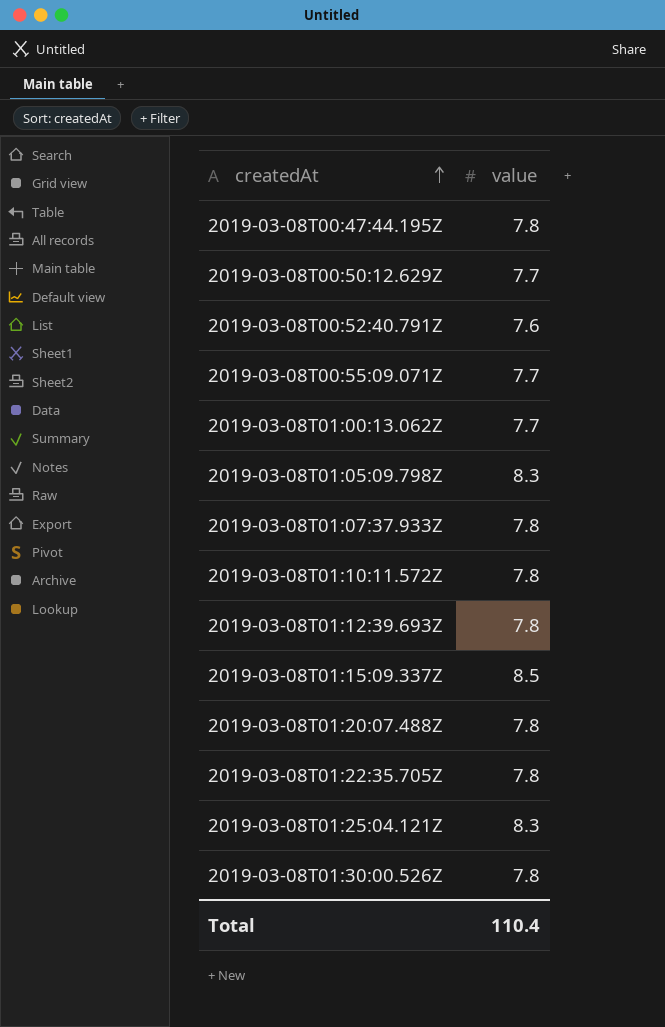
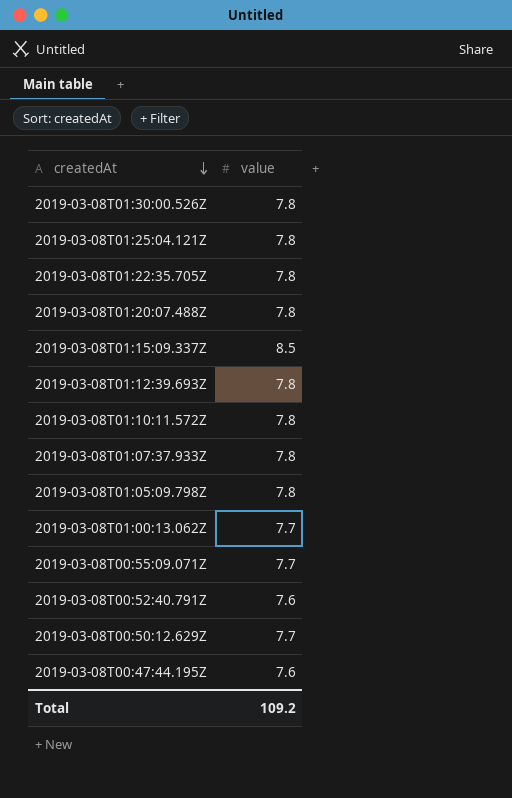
row order: createdAt ascending -> createdAt descending
2019-03-08T01:25:04.121Z | value: 8.3 -> 7.8
2019-03-08T01:05:09.798Z | value: 8.3 -> 7.8
2019-03-08T00:47:44.195Z | value: 7.8 -> 7.6
Total | value: 110.4 -> 109.2

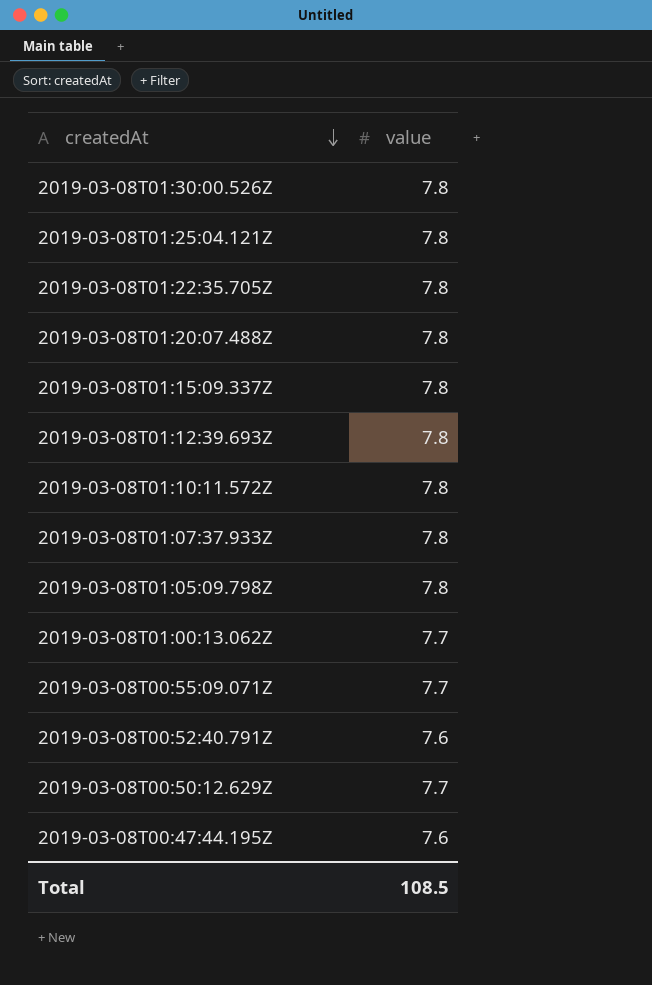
2019-03-08T01:15:09.337Z | value: 8.5 -> 7.8
Total | value: 109.2 -> 108.5

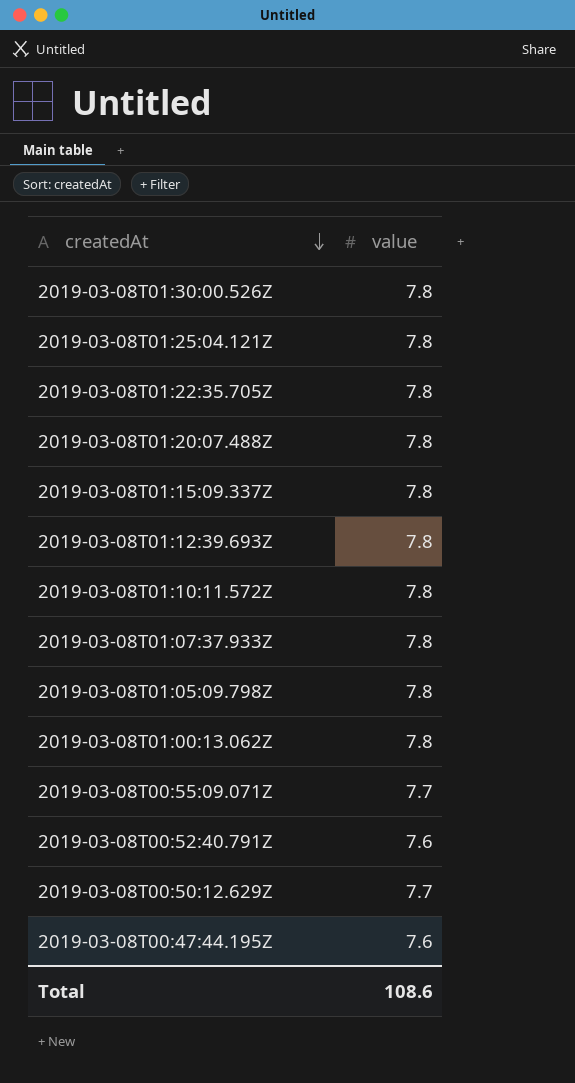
2019-03-08T01:00:13.062Z | value: 7.7 -> 7.8
Total | value: 108.5 -> 108.6

